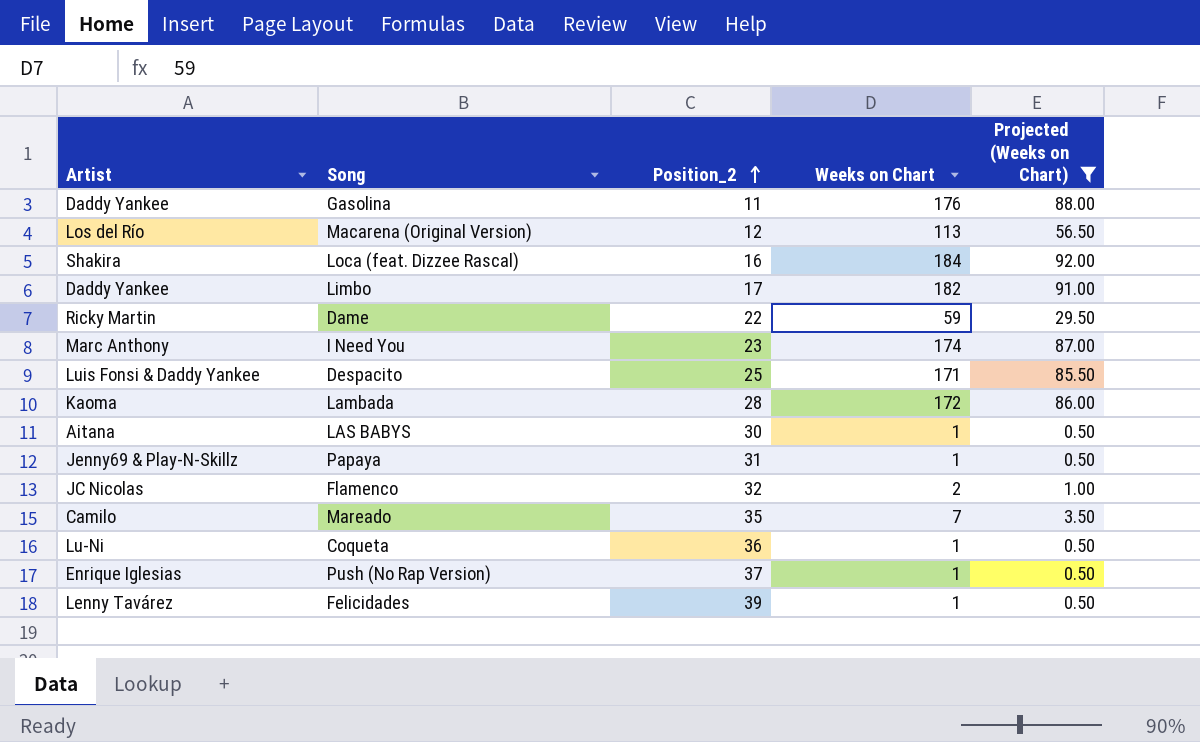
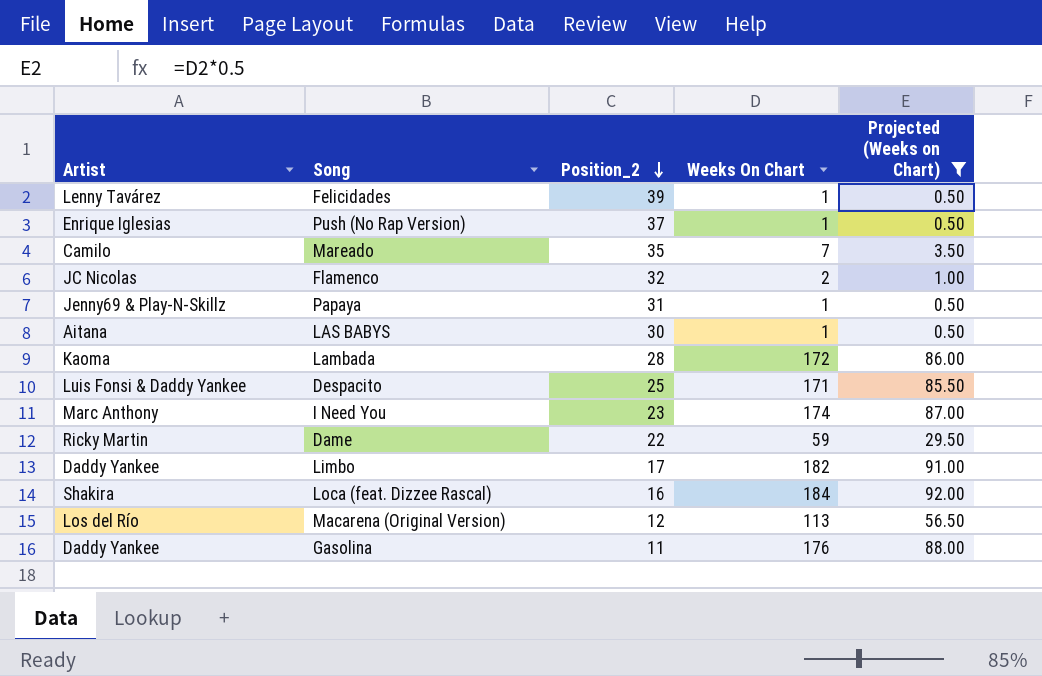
row order: Position_2 ascending -> Position_2 descending
column name: Weeks on Chart -> Weeks On Chart
row Coqueta: Lu-Ni | 36 | 1 | 0.50 -> none

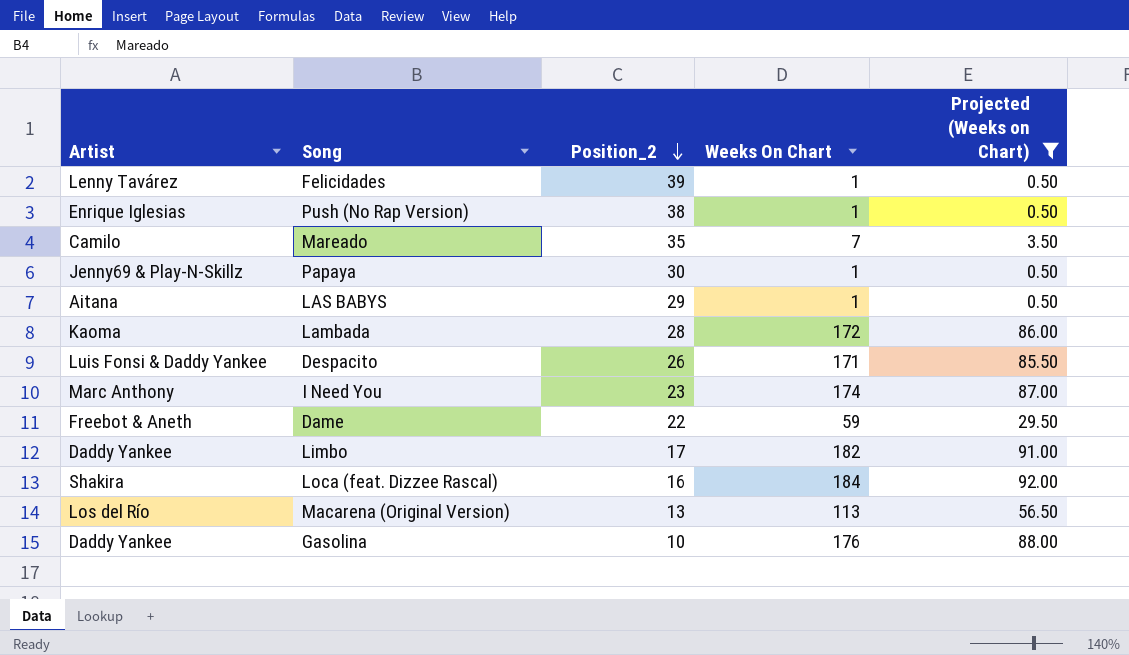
row Flamenco: JC Nicolas | 32 | 2 | 1.00 -> none
Push (No Rap Version) | Position_2: 37 -> 38
Papaya | Position_2: 31 -> 30
LAS BABYS | Position_2: 30 -> 29
Despacito | Position_2: 25 -> 26
Dame | Artist: Ricky Martin -> Freebot & Aneth
Macarena (Original Version) | Position_2: 12 -> 13
Gasolina | Position_2: 11 -> 10

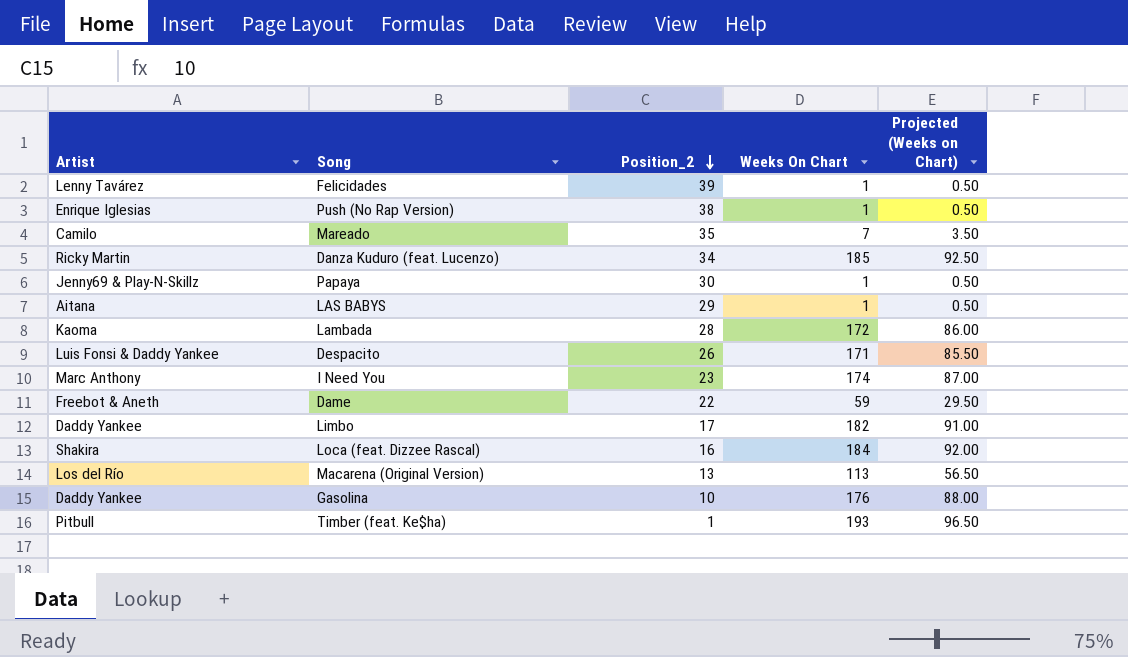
filter: Projected (Weeks on Chart) <= 92.00 -> none

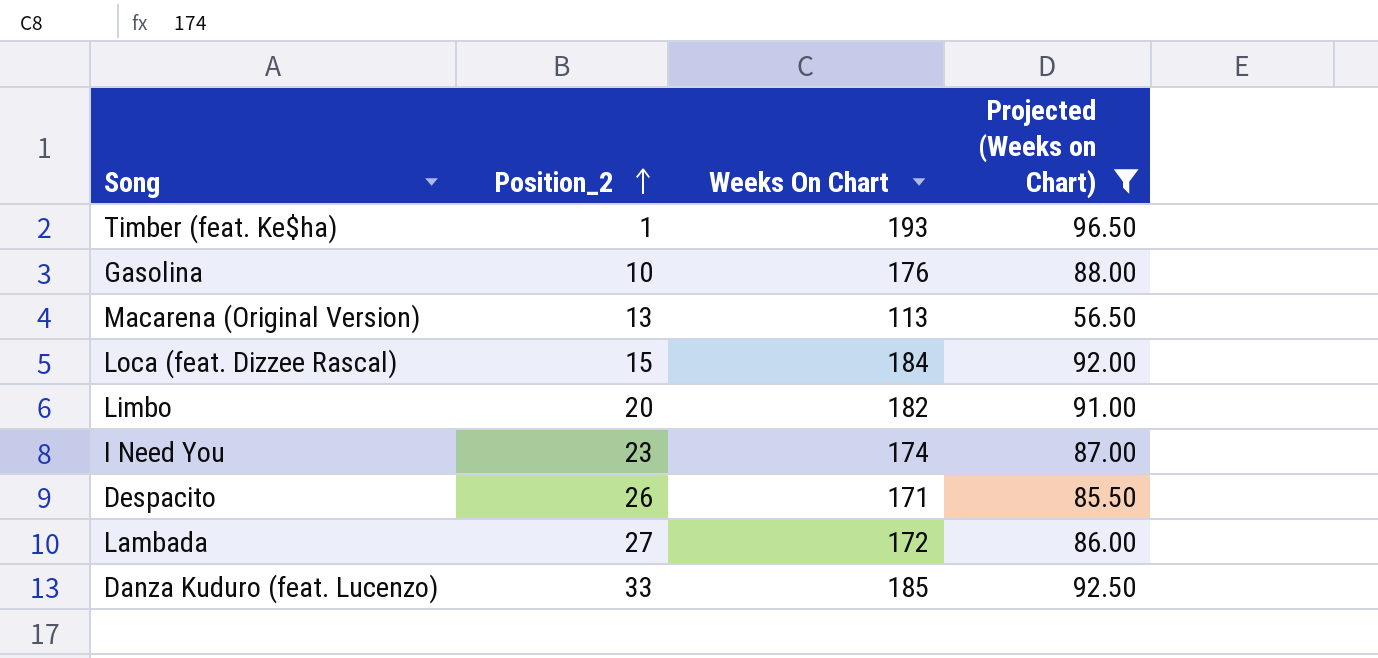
filter: none -> Projected (Weeks on Chart) >= 56.50
row order: Position_2 descending -> Position_2 ascending
column Artist | position: 1 -> none
Loca (feat. Dizzee Rascal) | Position_2: 16 -> 15
Limbo | Position_2: 17 -> 20
Lambada | Position_2: 28 -> 27
Danza Kuduro (feat. Lucenzo) | Position_2: 34 -> 33

